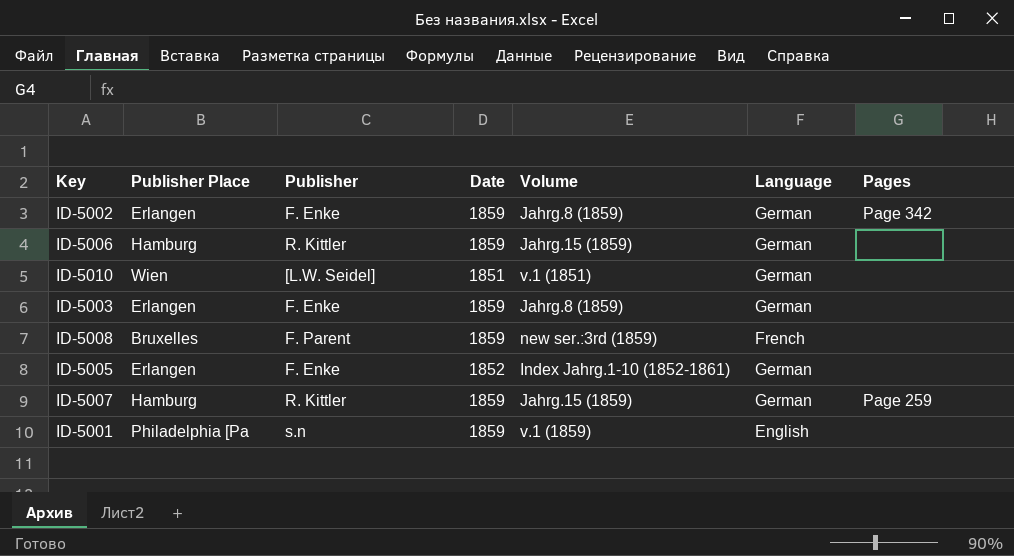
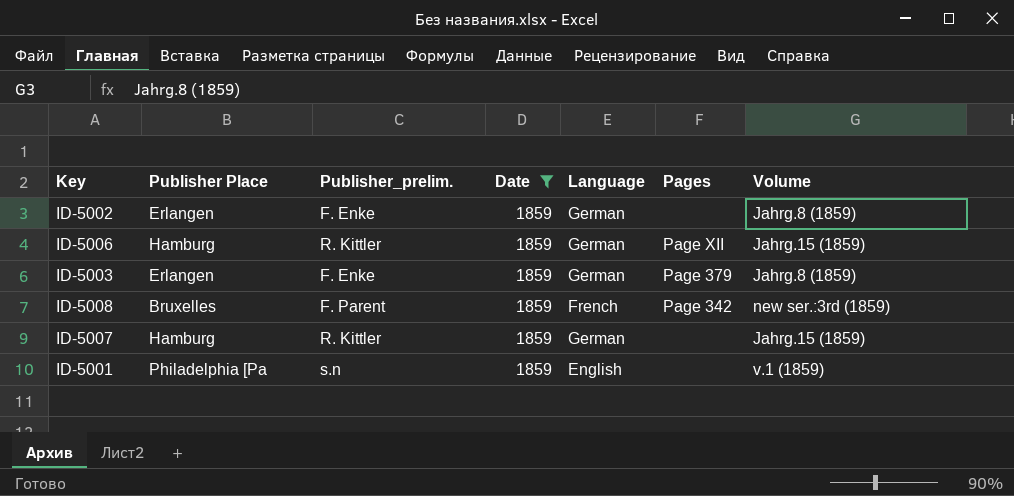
filter: none -> Date = 1859
column name: Publisher -> Publisher_prelim.
column Volume | position: 5 -> 7
ID-5002 | Pages: Page 342 -> none
ID-5006 | Pages: none -> Page XII
ID-5003 | Pages: none -> Page 379
ID-5008 | Pages: none -> Page 342
ID-5007 | Pages: Page 259 -> none

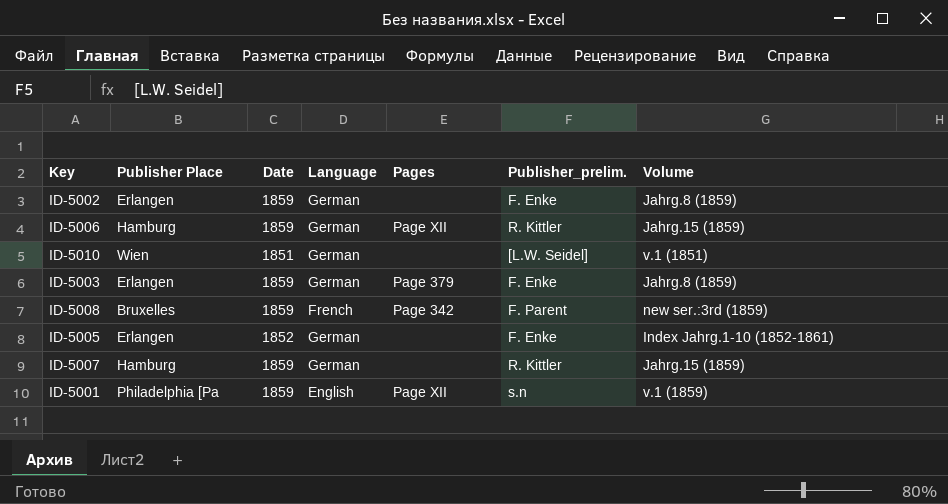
filter: Date = 1859 -> none
column Publisher_prelim. | position: 3 -> 6
ID-5001 | Pages: none -> Page XII

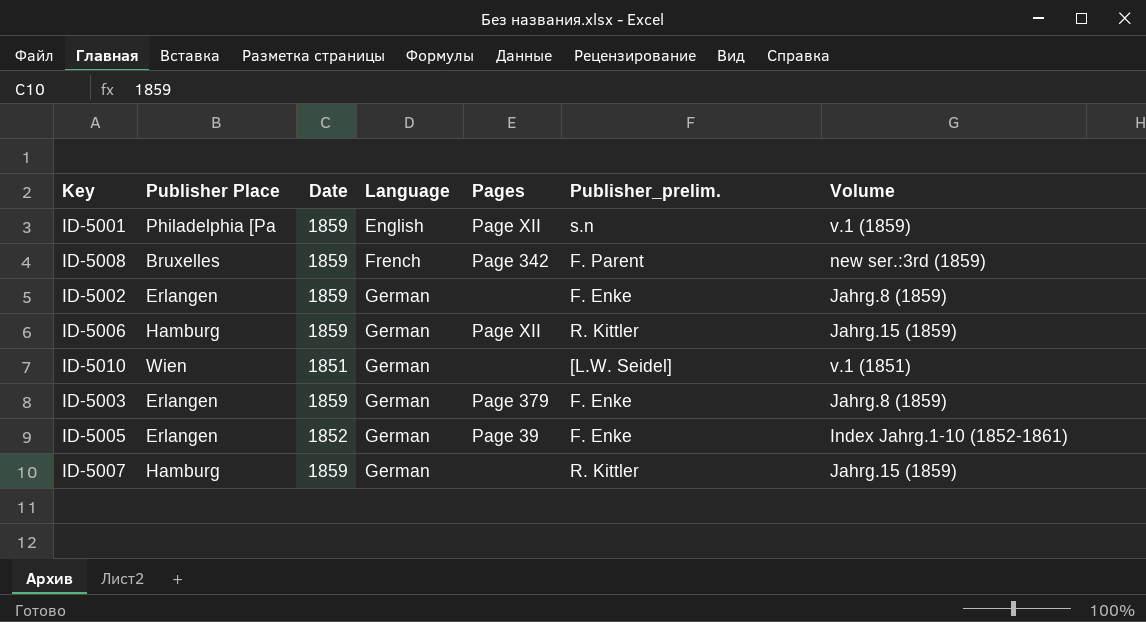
row order: none -> Language ascending
ID-5005 | Pages: none -> Page 39

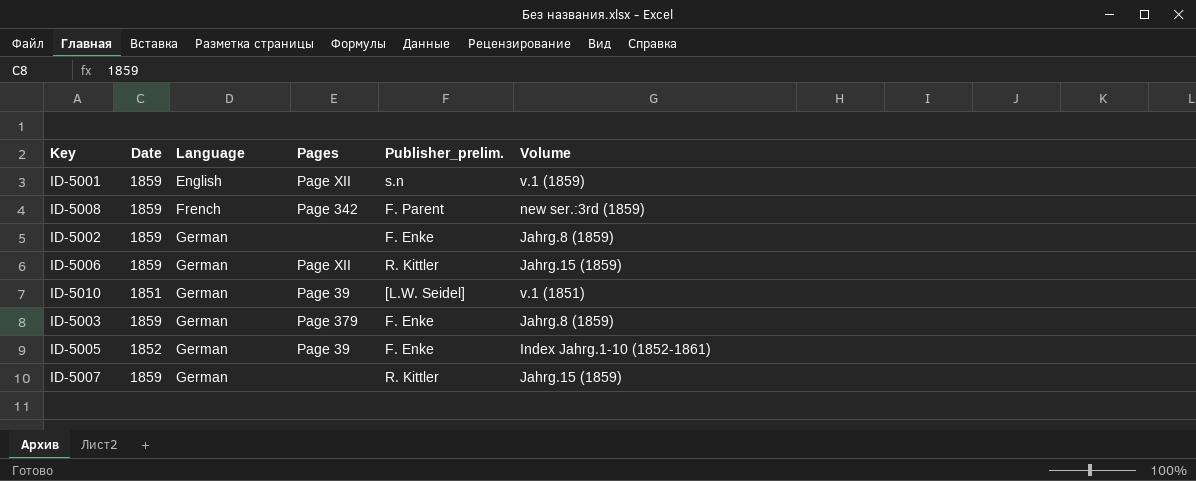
column Publisher Place | position: 2 -> none
ID-5010 | Pages: none -> Page 39

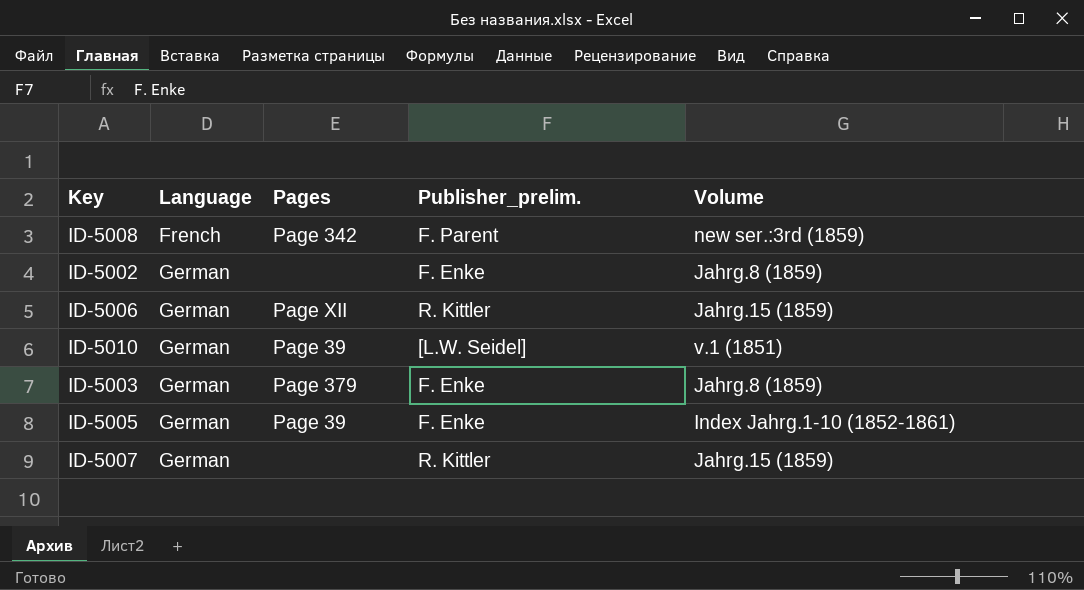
column Date | position: 2 -> none
row ID-5001: 1859 | English | Page XII | s.n | v.1 (1859) -> none

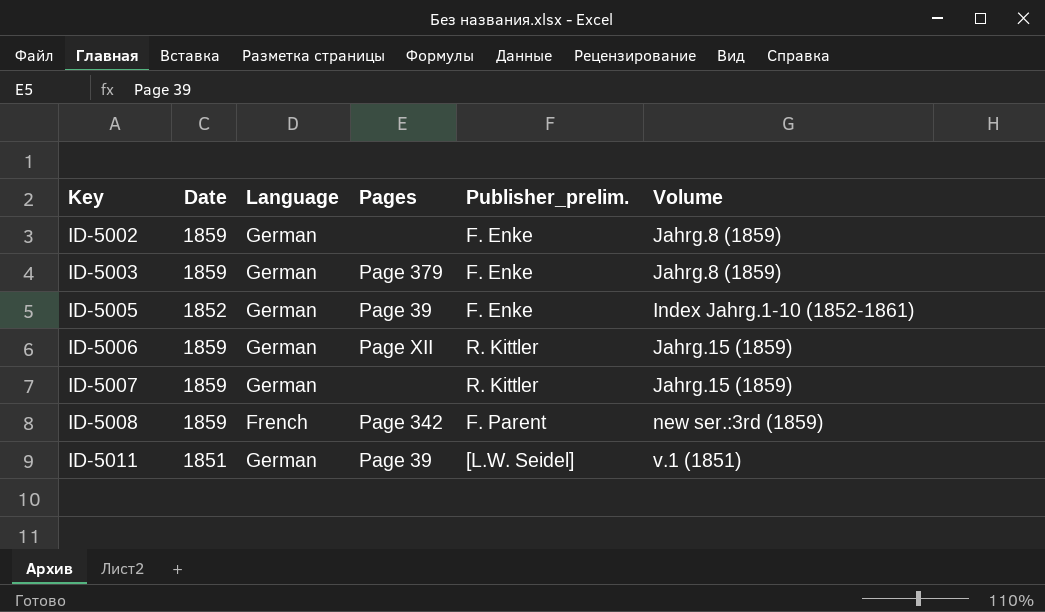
row order: Language ascending -> Key ascending
column Date | position: none -> 2
row ID-5010: German | Page 39 | [L.W. Seidel] | v.1 (1851) -> none
row ID-5011: none -> 1851 | German | Page 39 | [L.W. Seidel] | v.1 (1851)

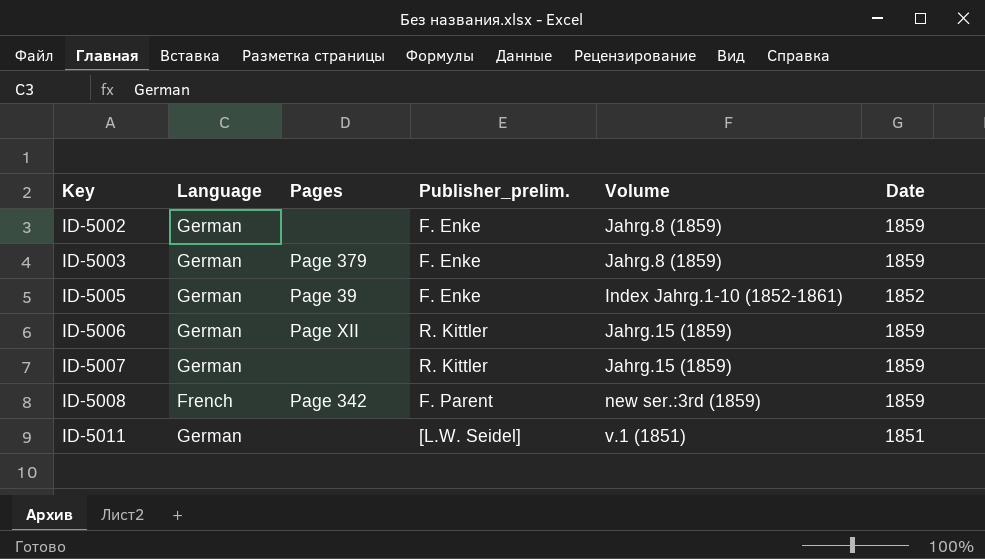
column Date | position: 2 -> 6
ID-5011 | Pages: Page 39 -> none

